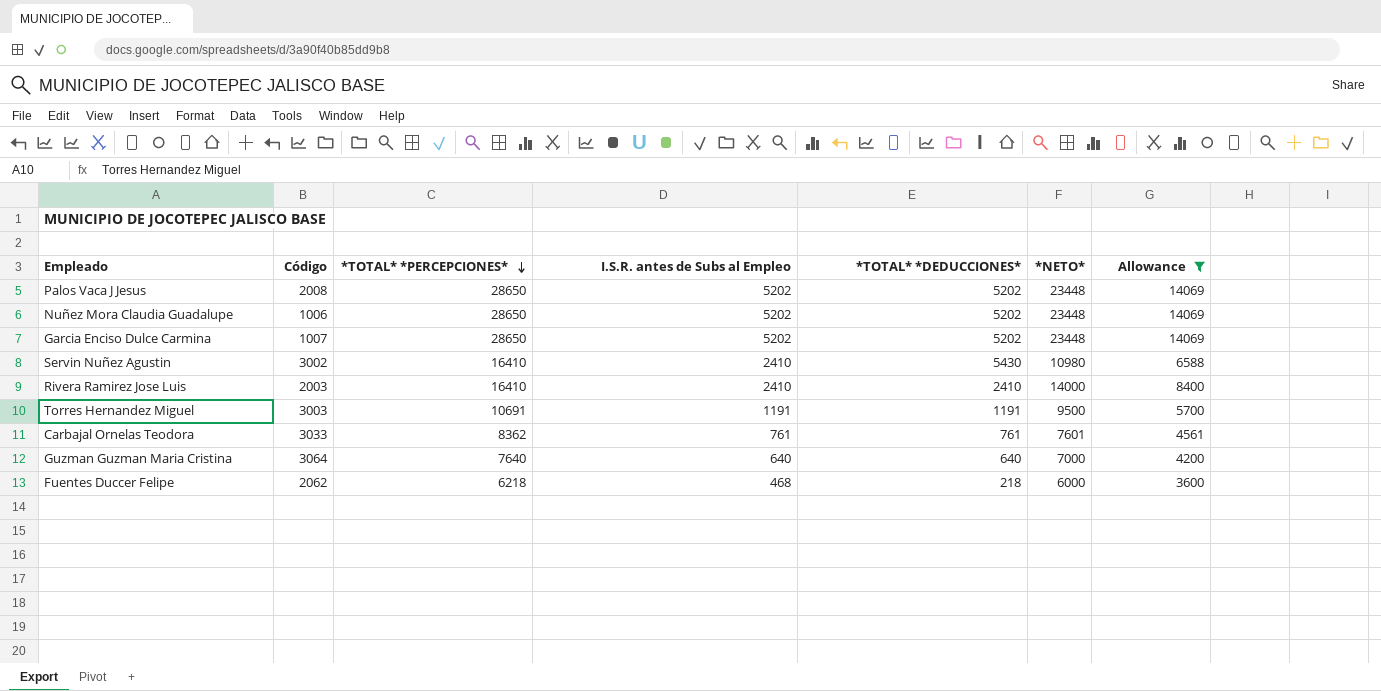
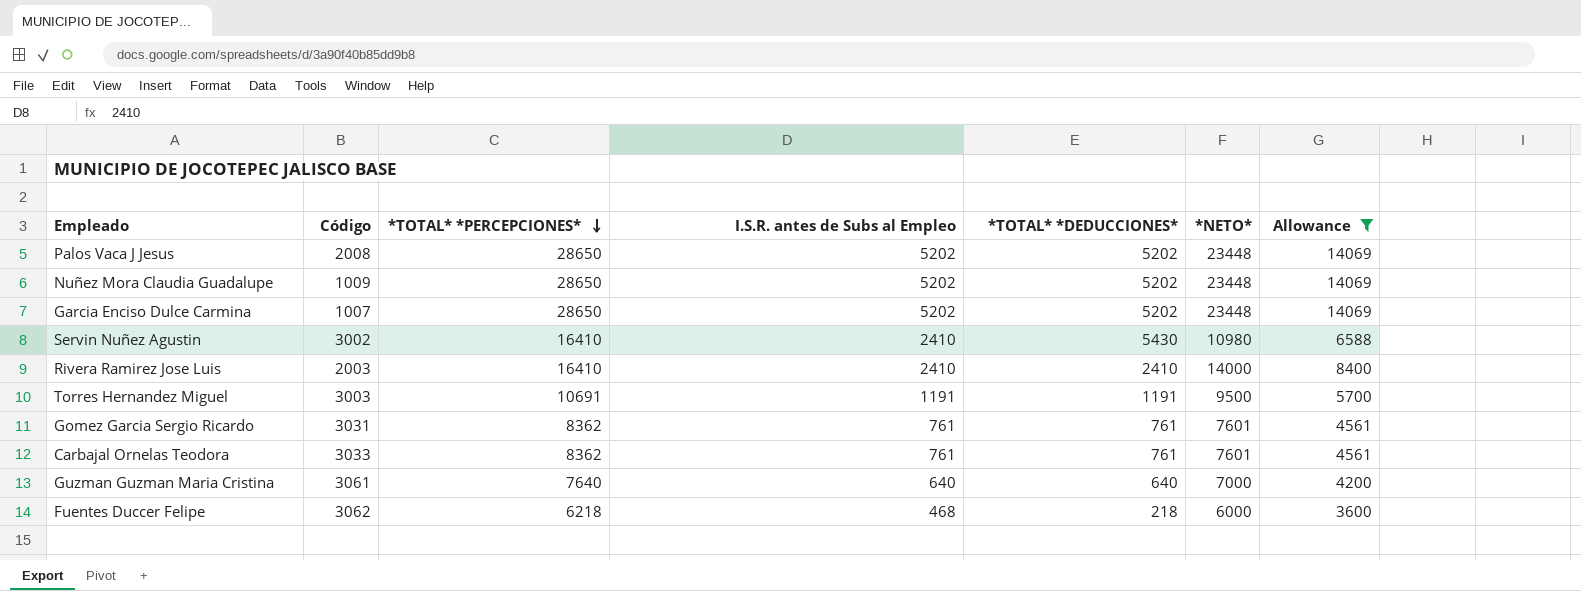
Nuñez Mora Claudia Guadalupe | Código: 1006 -> 1009
row Gomez Garcia Sergio Ricardo: none -> 3031 | 8362 | 761 | 761 | 7601 | 4561
Guzman Guzman Maria Cristina | Código: 3064 -> 3061
Fuentes Duccer Felipe | Código: 2062 -> 3062

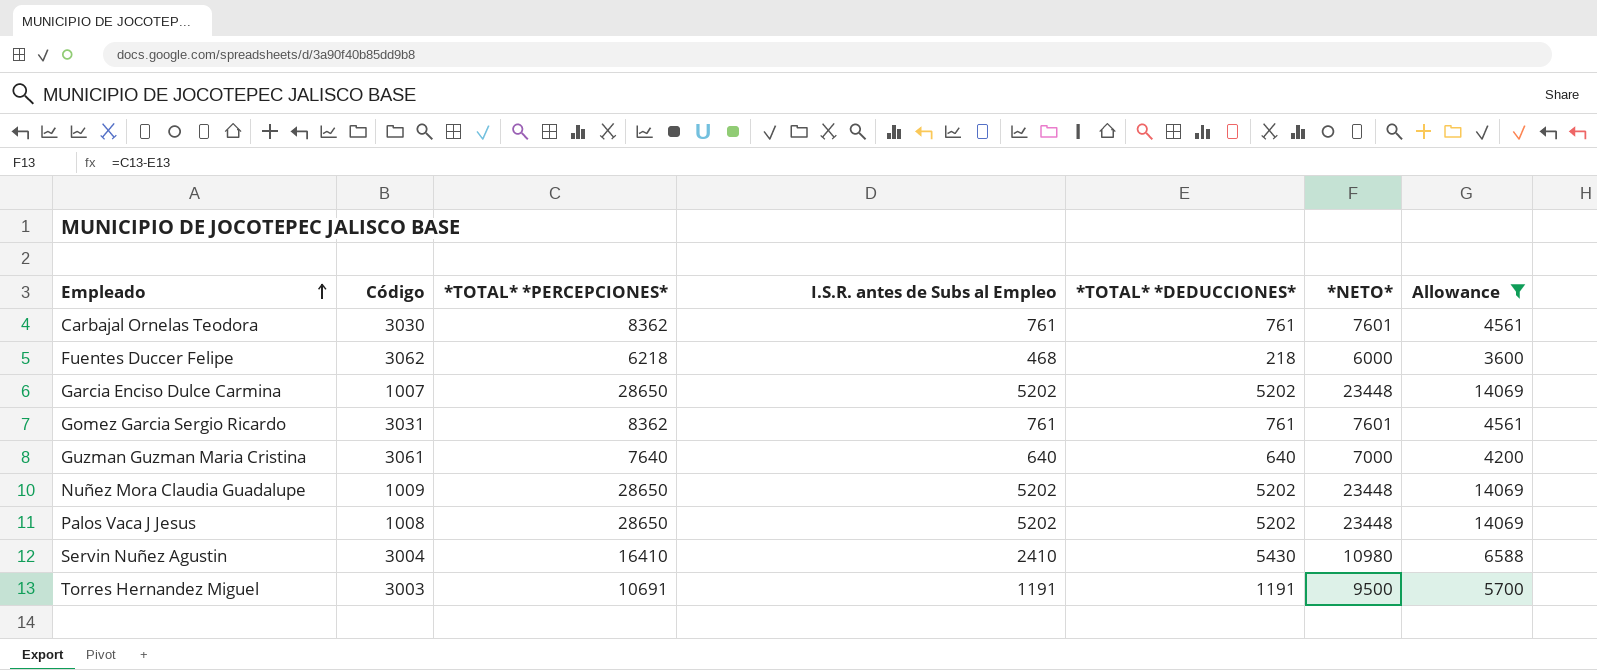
row order: *TOTAL* *PERCEPCIONES* descending -> Empleado ascending
row Rivera Ramirez Jose Luis: 2003 | 16410 | 2410 | 2410 | 14000 | 8400 -> none
Carbajal Ornelas Teodora | Código: 3033 -> 3030
Palos Vaca J Jesus | Código: 2008 -> 1008
Servin Nuñez Agustin | Código: 3002 -> 3004

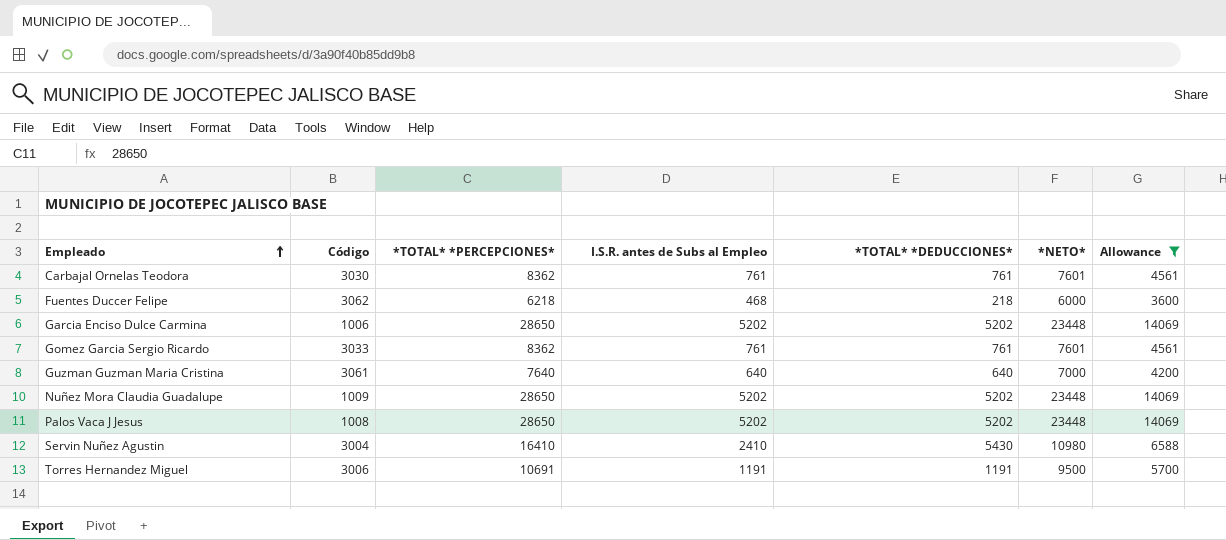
Garcia Enciso Dulce Carmina | Código: 1007 -> 1006
Gomez Garcia Sergio Ricardo | Código: 3031 -> 3033
Torres Hernandez Miguel | Código: 3003 -> 3006

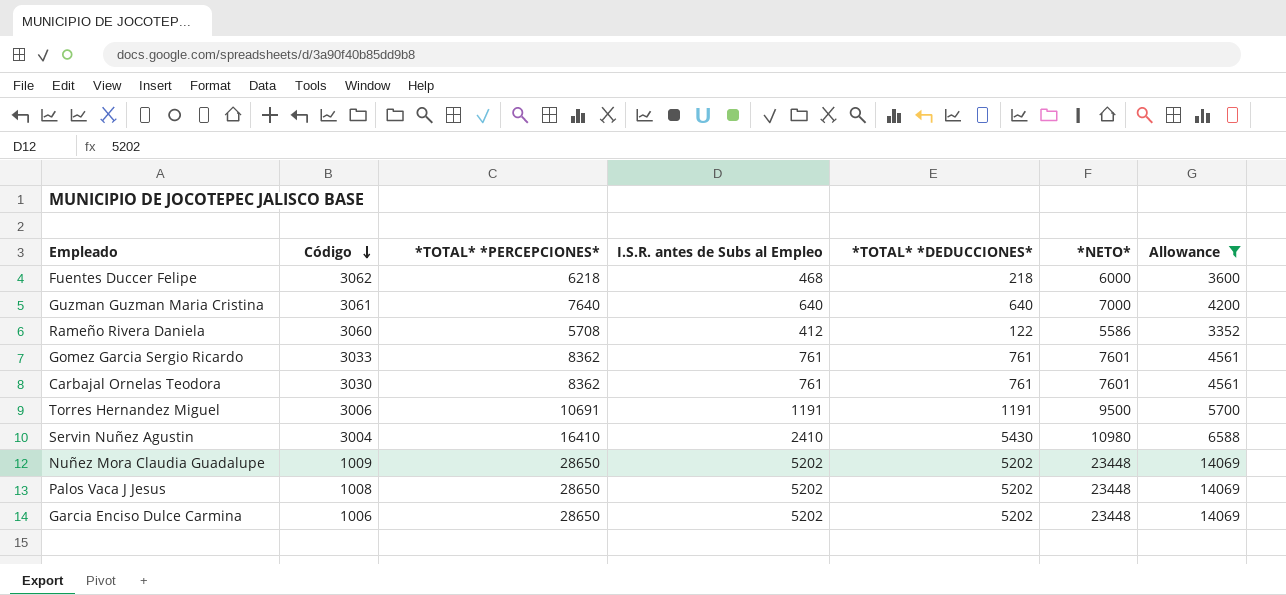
row order: Empleado ascending -> Código descending
row Rameño Rivera Daniela: none -> 3060 | 5708 | 412 | 122 | 5586 | 3352

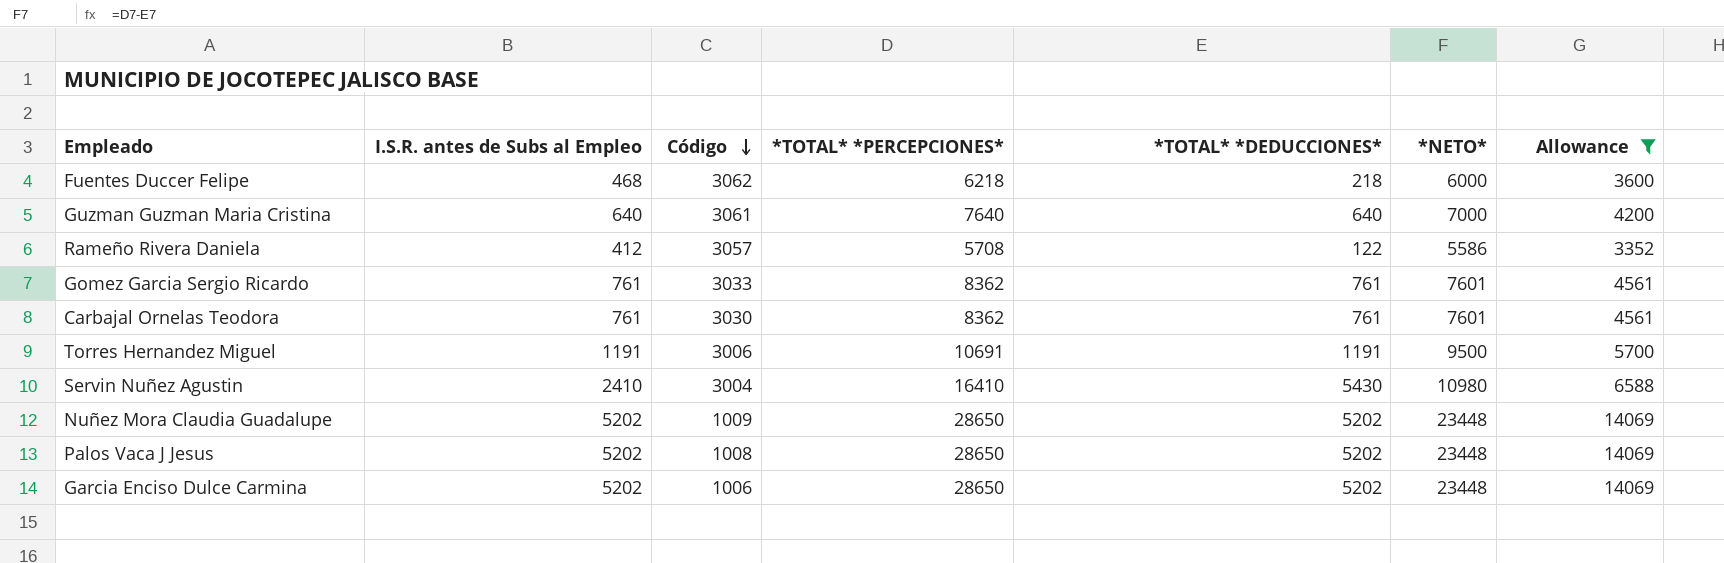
column I.S.R. antes de Subs al Empleo | position: 4 -> 2
Rameño Rivera Daniela | Código: 3060 -> 3057

